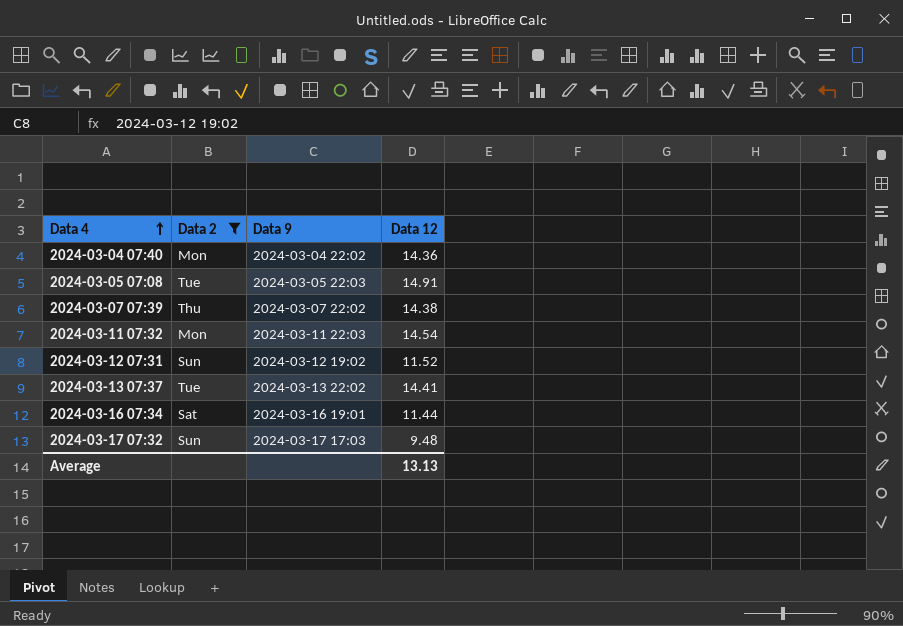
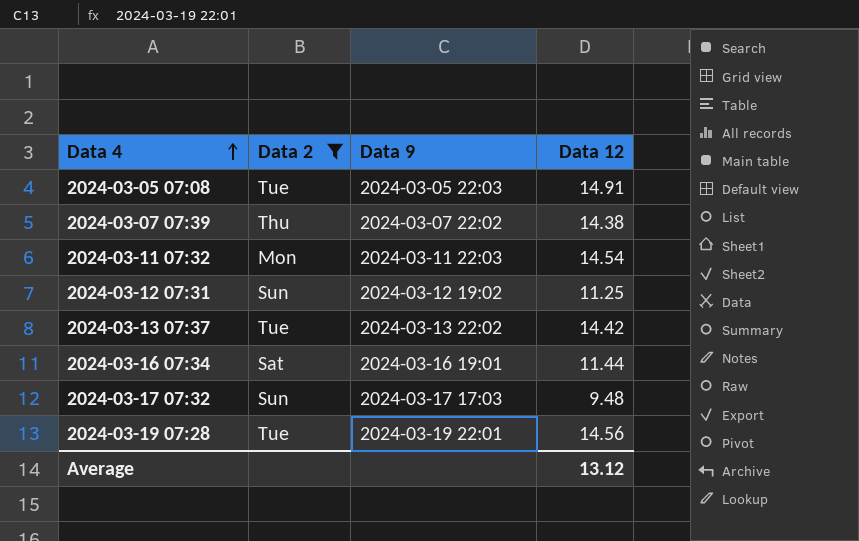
row 2024-03-04 07:40: Mon | 2024-03-04 22:02 | 14.36 -> none
2024-03-12 07:31 | Data 12: 11.52 -> 11.25
2024-03-13 07:37 | Data 12: 14.41 -> 14.42
row 2024-03-19 07:28: none -> Tue | 2024-03-19 22:01 | 14.56
Average | Data 12: 13.13 -> 13.12

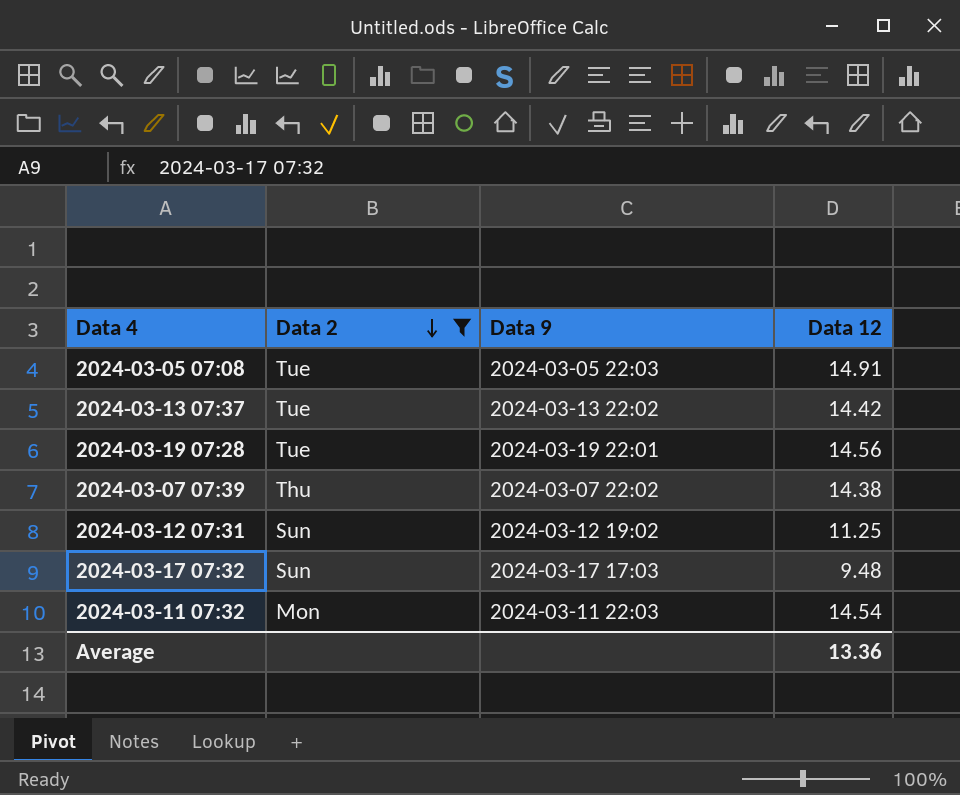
row order: Data 4 ascending -> Data 2 descending
row 2024-03-16 07:34: Sat | 2024-03-16 19:01 | 11.44 -> none
Average | Data 12: 13.12 -> 13.36

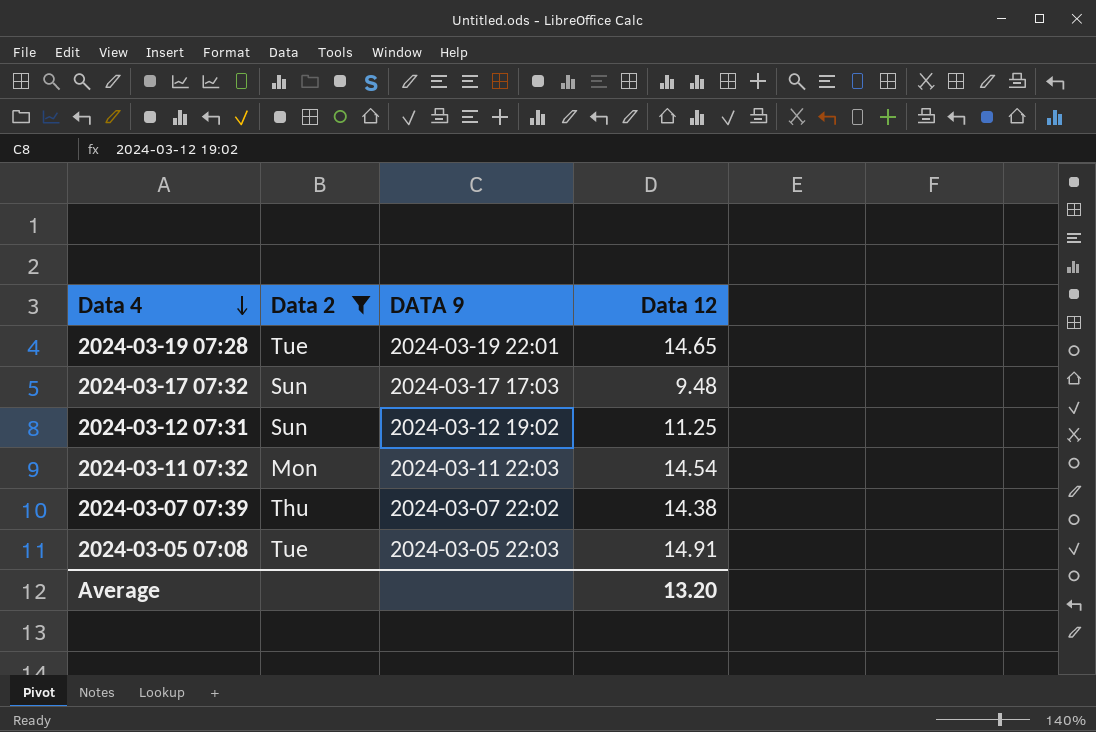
row order: Data 2 descending -> Data 4 descending
column name: Data 9 -> DATA 9
row 2024-03-13 07:37: Tue | 2024-03-13 22:02 | 14.42 -> none
2024-03-19 07:28 | Data 12: 14.56 -> 14.65
Average | Data 12: 13.36 -> 13.20

